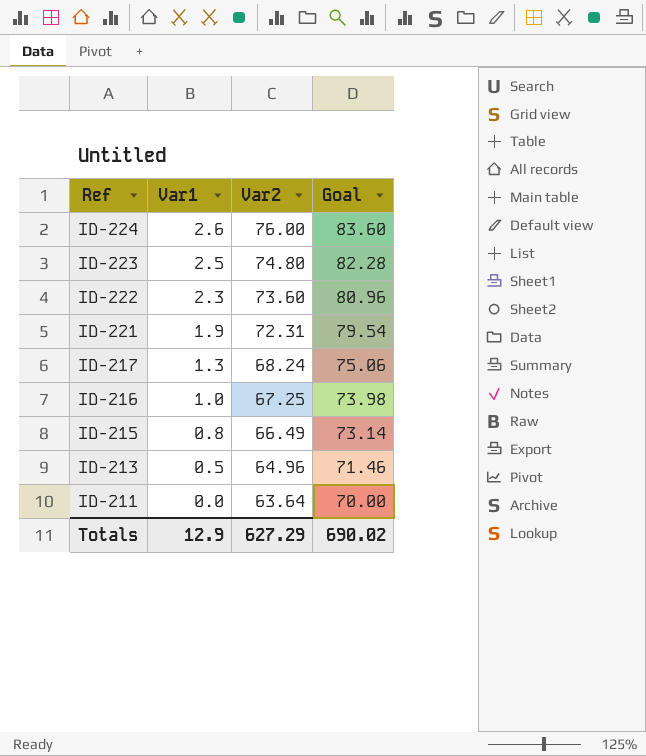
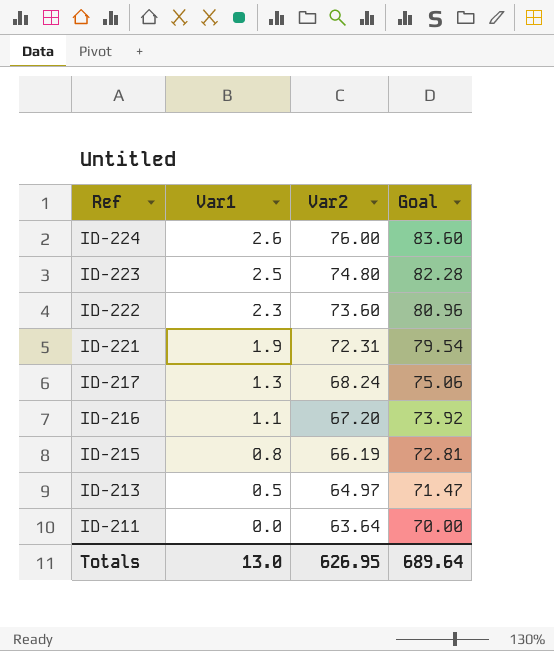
ID-216 | Var1: 1.0 -> 1.1
ID-216 | Var2: 67.25 -> 67.20
ID-216 | Goal: 73.98 -> 73.92
ID-215 | Var2: 66.49 -> 66.19
ID-215 | Goal: 73.14 -> 72.81
ID-213 | Var2: 64.96 -> 64.97
ID-213 | Goal: 71.46 -> 71.47
Totals | Var1: 12.9 -> 13.0
Totals | Var2: 627.29 -> 626.95
Totals | Goal: 690.02 -> 689.64

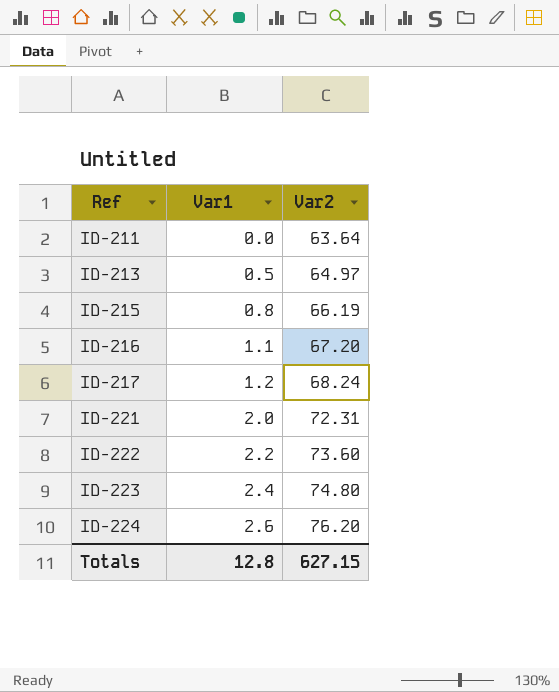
row order: Ref descending -> Ref ascending
column Goal | formula: [Var2] * 1.1 -> none
ID-217 | Var1: 1.3 -> 1.2
ID-221 | Var1: 1.9 -> 2.0
ID-222 | Var1: 2.3 -> 2.2
ID-223 | Var1: 2.5 -> 2.4
ID-224 | Var2: 76.00 -> 76.20
Totals | Var1: 13.0 -> 12.8
Totals | Var2: 626.95 -> 627.15

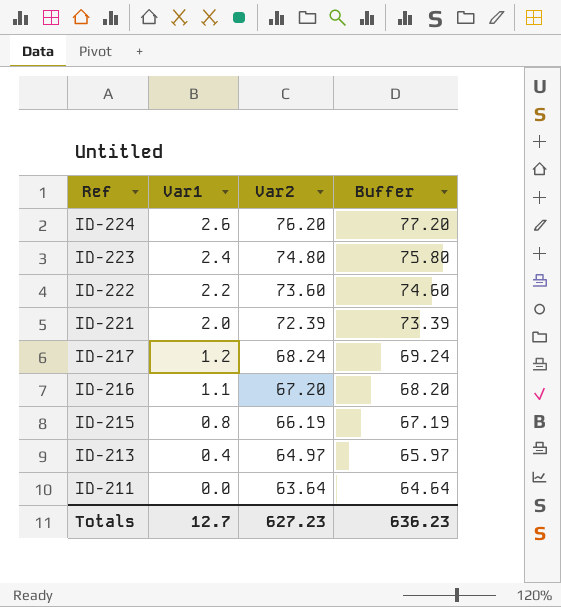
row order: Ref ascending -> Ref descending
column Buffer | formula: none -> [Var2] + 1
ID-221 | Var2: 72.31 -> 72.39
ID-213 | Var1: 0.5 -> 0.4
Totals | Var1: 12.8 -> 12.7
Totals | Var2: 627.15 -> 627.23

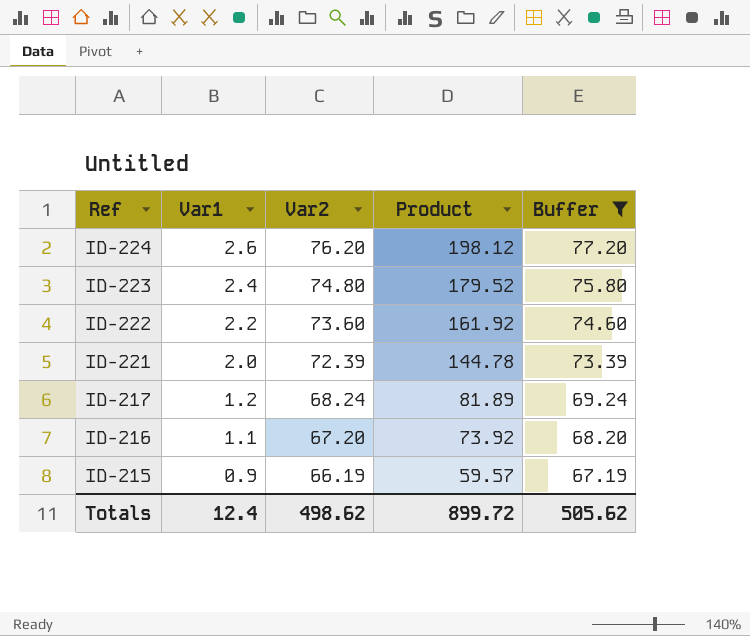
filter: none -> Buffer >= 67.19
column Product | formula: none -> [Var1] * [Var2]
ID-215 | Var1: 0.8 -> 0.9
Totals | Var1: 12.7 -> 12.4
Totals | Var2: 627.23 -> 498.62
Totals | Buffer: 636.23 -> 505.62

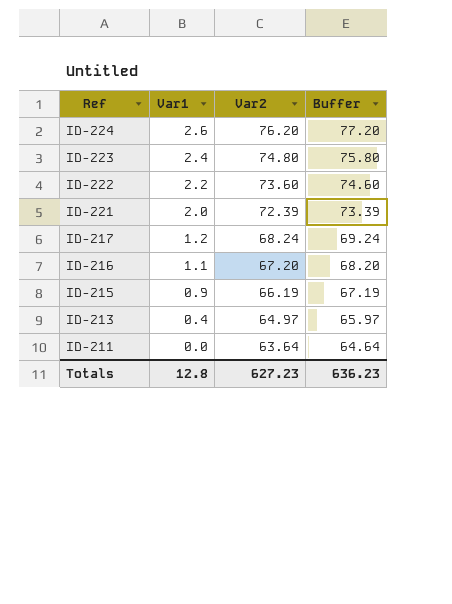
filter: Buffer >= 67.19 -> none
column Product | formula: [Var1] * [Var2] -> none
Totals | Var1: 12.4 -> 12.8
Totals | Var2: 498.62 -> 627.23
Totals | Buffer: 505.62 -> 636.23

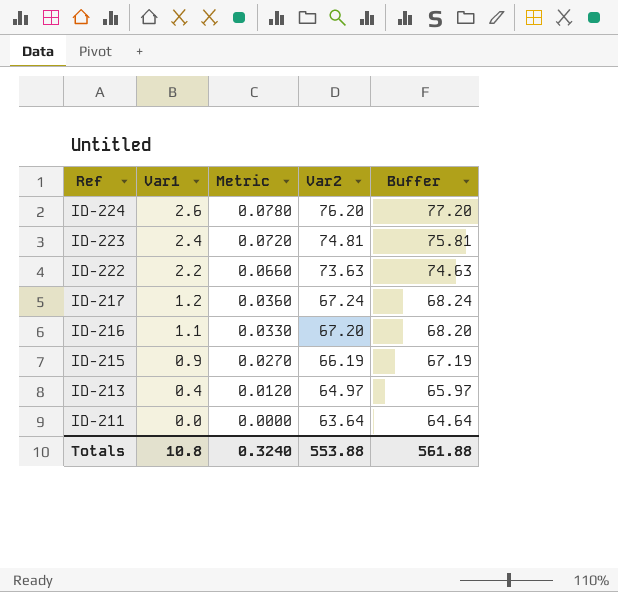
column Metric | formula: none -> [Var1] * 0.03
row ID-221: 2.0 | 72.39 | 73.39 -> none
ID-223 | Var2: 74.80 -> 74.81
ID-223 | Buffer: 75.80 -> 75.81
ID-222 | Var2: 73.60 -> 73.63
ID-222 | Buffer: 74.60 -> 74.63
ID-217 | Var2: 68.24 -> 67.24
ID-217 | Buffer: 69.24 -> 68.24
Totals | Var1: 12.8 -> 10.8
Totals | Var2: 627.23 -> 553.88
Totals | Buffer: 636.23 -> 561.88

